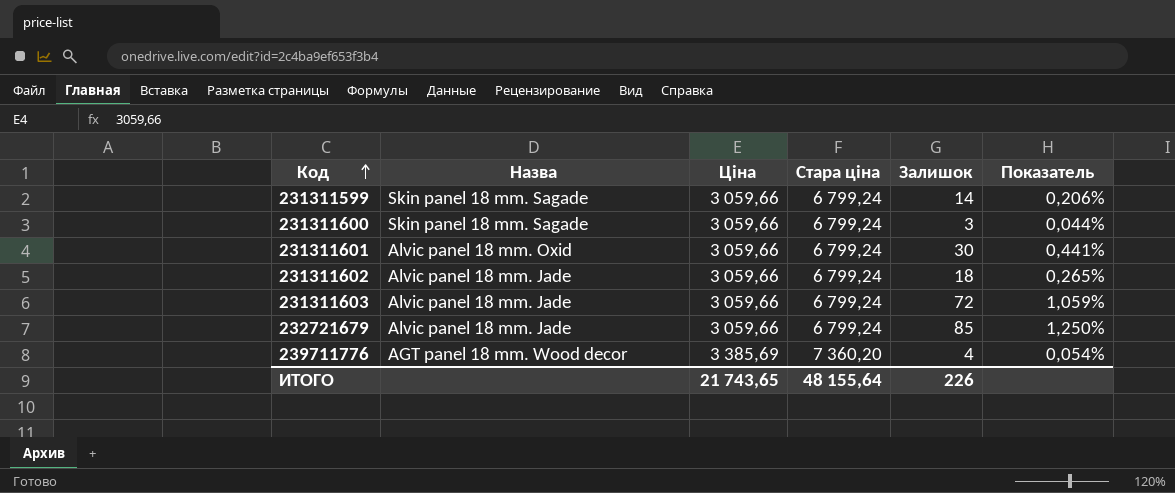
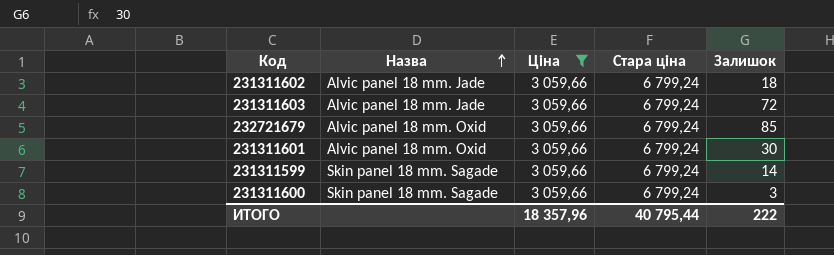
filter: none -> Ціна = 3 059,66
row order: Код ascending -> Назва ascending
column Показатель | formula: [Залишок] / [Стара ціна] -> none
232721679 | Назва: Alvic panel 18 mm. Jade -> Alvic panel 18 mm. Oxid
ИТОГО | Ціна: 21 743,65 -> 18 357,96
ИТОГО | Стара ціна: 48 155,64 -> 40 795,44
ИТОГО | Залишок: 226 -> 222

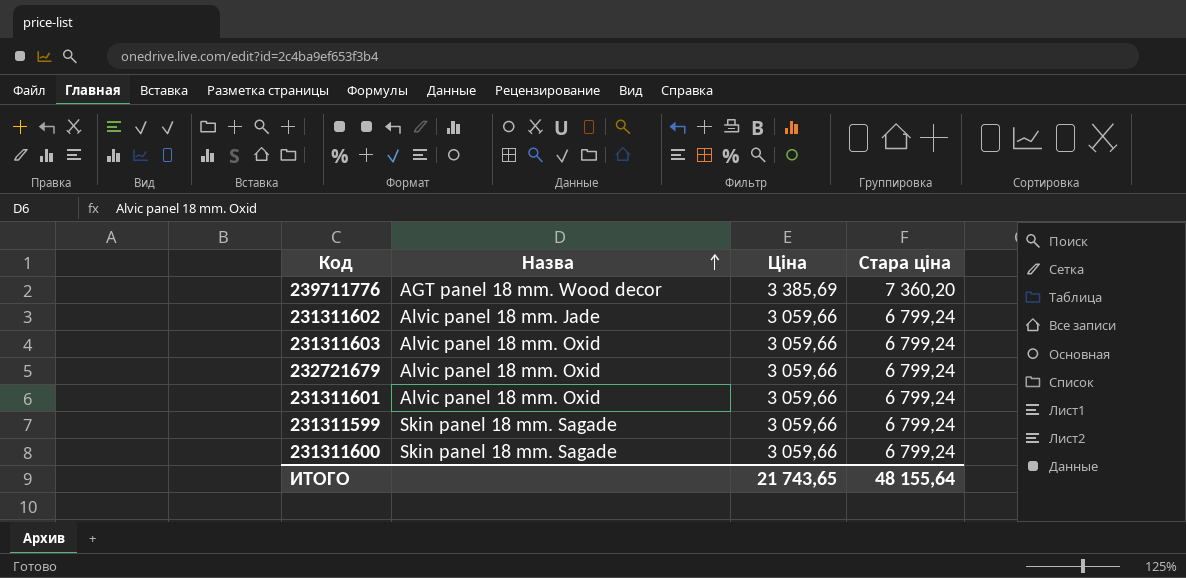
filter: Ціна = 3 059,66 -> none
column Залишок | position: 5 -> none
231311603 | Назва: Alvic panel 18 mm. Jade -> Alvic panel 18 mm. Oxid
ИТОГО | Ціна: 18 357,96 -> 21 743,65
ИТОГО | Стара ціна: 40 795,44 -> 48 155,64

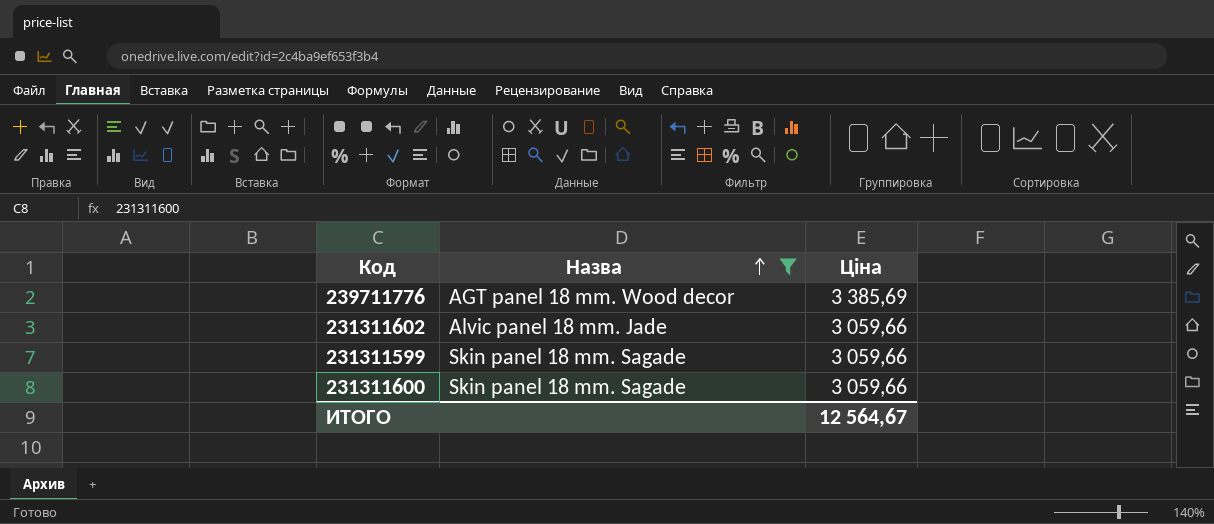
filter: none -> Назва != Alvic panel 18 mm. Oxid
column Стара ціна | position: 4 -> none
ИТОГО | Ціна: 21 743,65 -> 12 564,67

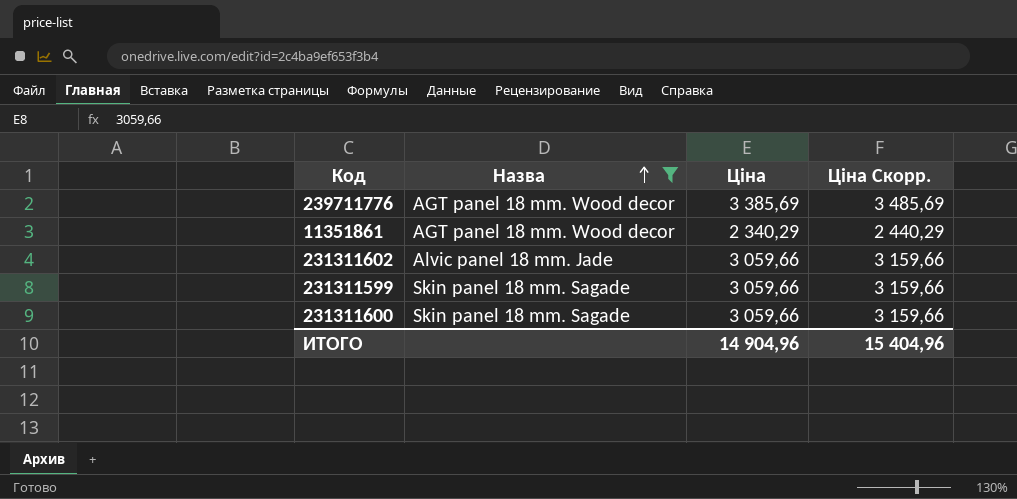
column Ціна Скорр. | formula: none -> [Ціна] + 100
row 11351861: none -> AGT panel 18 mm. Wood decor | 2 340,29 | 2 440,29
ИТОГО | Ціна: 12 564,67 -> 14 904,96

